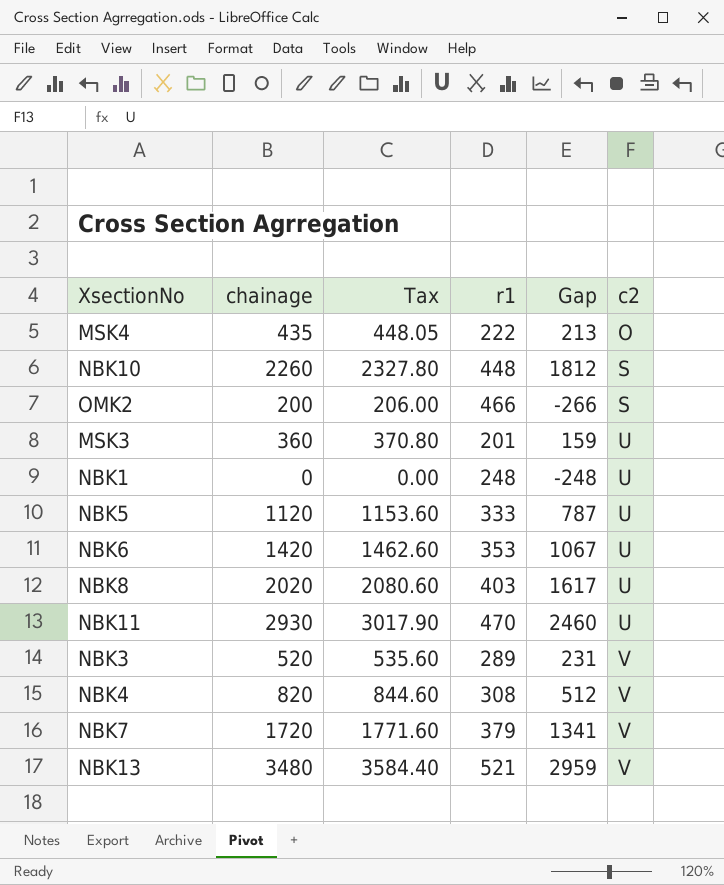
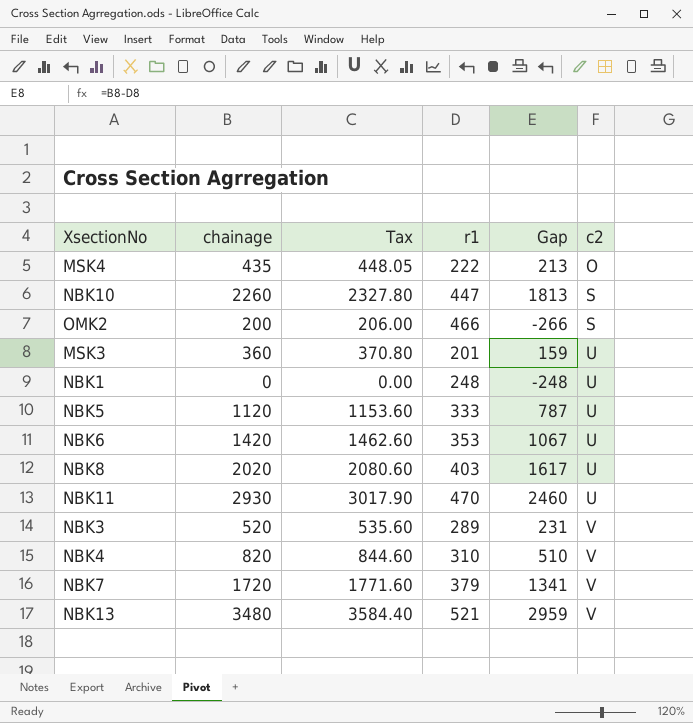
NBK10 | r1: 448 -> 447
NBK10 | Gap: 1812 -> 1813
NBK4 | r1: 308 -> 310
NBK4 | Gap: 512 -> 510

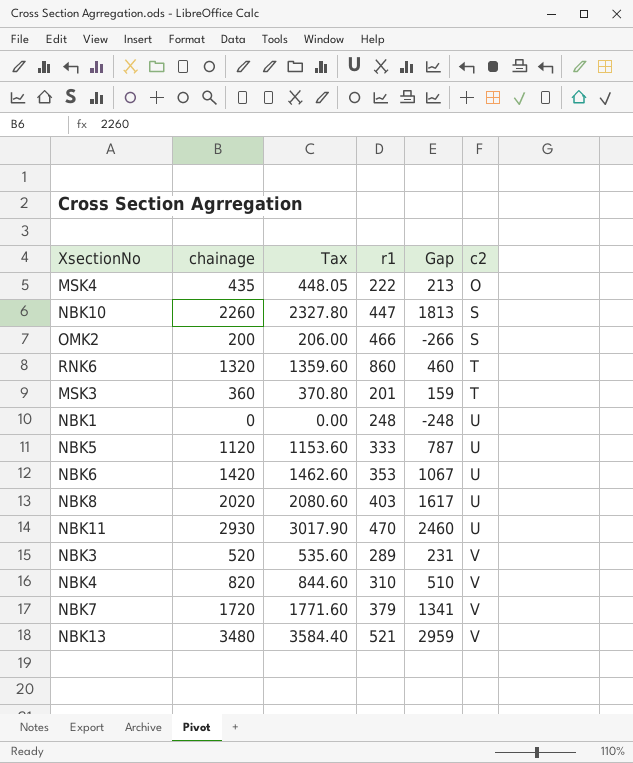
row RNK6: none -> 1320 | 1359.60 | 860 | 460 | T
MSK3 | c2: U -> T

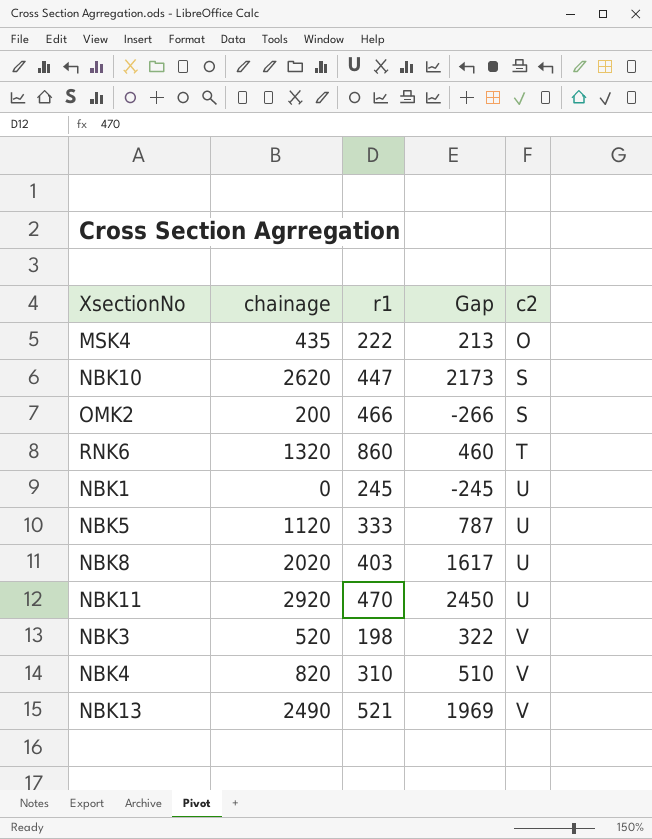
column Tax | formula: [chainage] * 1.03 -> none
row MSK3: 360 | 370.80 | 201 | 159 | T -> none
row NBK6: 1420 | 1462.60 | 353 | 1067 | U -> none
row NBK7: 1720 | 1771.60 | 379 | 1341 | V -> none
NBK10 | chainage: 2260 -> 2620
NBK10 | Gap: 1813 -> 2173
NBK1 | r1: 248 -> 245
NBK1 | Gap: -248 -> -245
NBK11 | chainage: 2930 -> 2920
NBK11 | Gap: 2460 -> 2450
NBK3 | r1: 289 -> 198
NBK3 | Gap: 231 -> 322
NBK13 | chainage: 3480 -> 2490
NBK13 | Gap: 2959 -> 1969

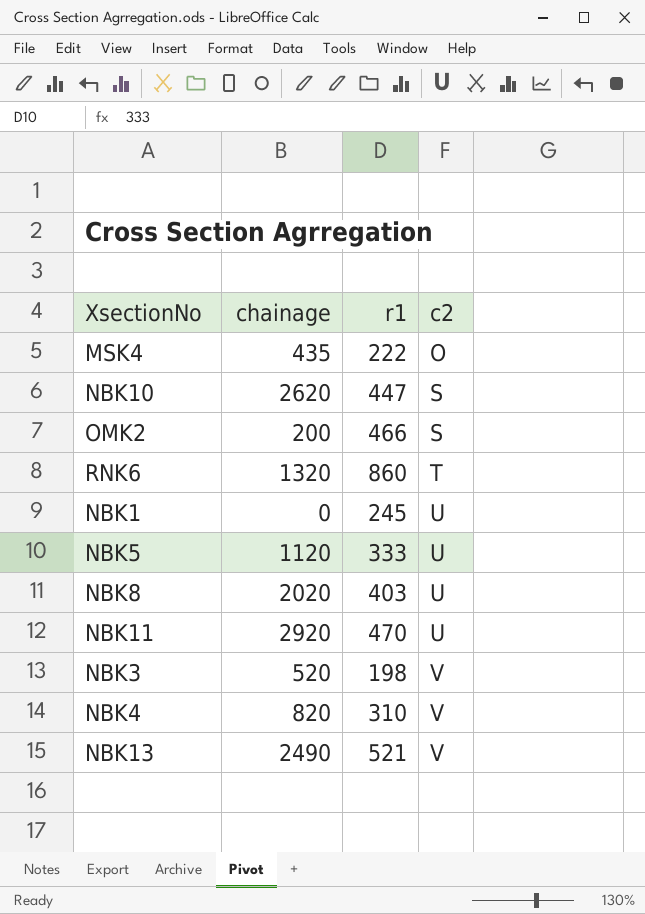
column Gap | formula: [chainage] - [r1] -> none

